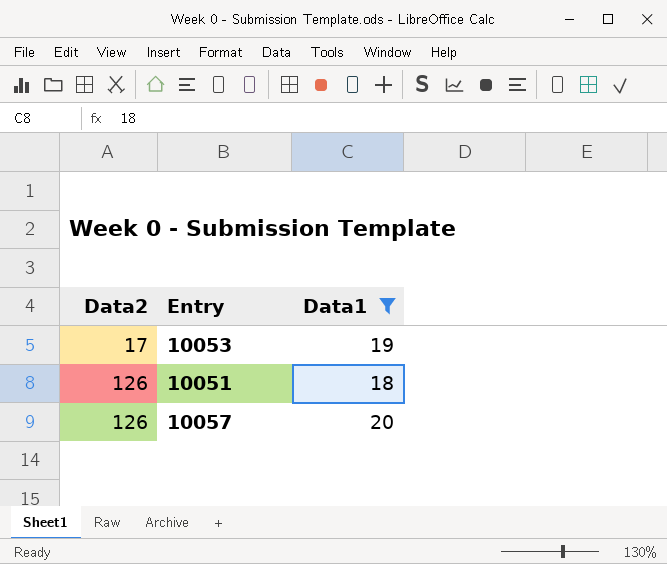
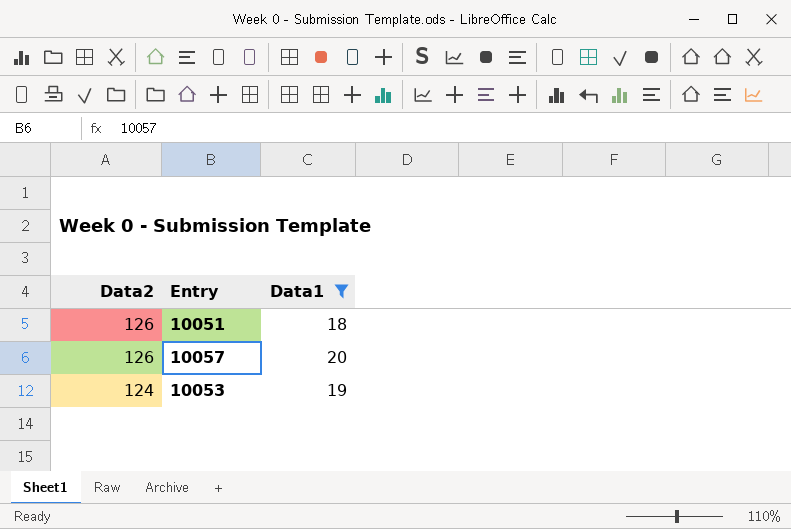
row order: Data2 ascending -> Data2 descending
10053 | Data2: 17 -> 124

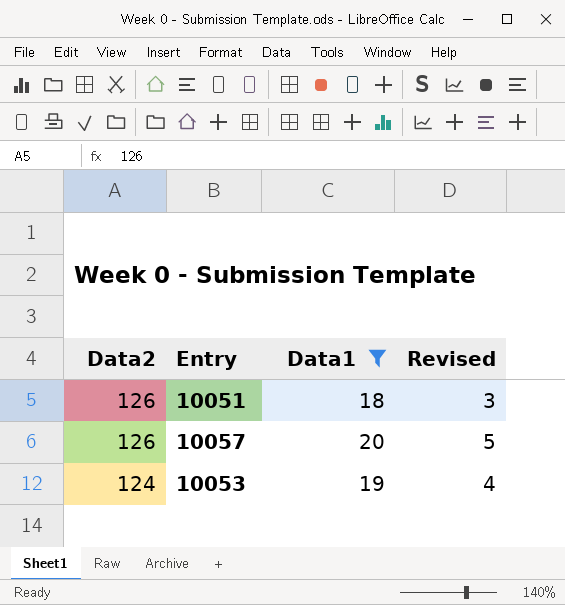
column Revised | formula: none -> [Data1] - 15

